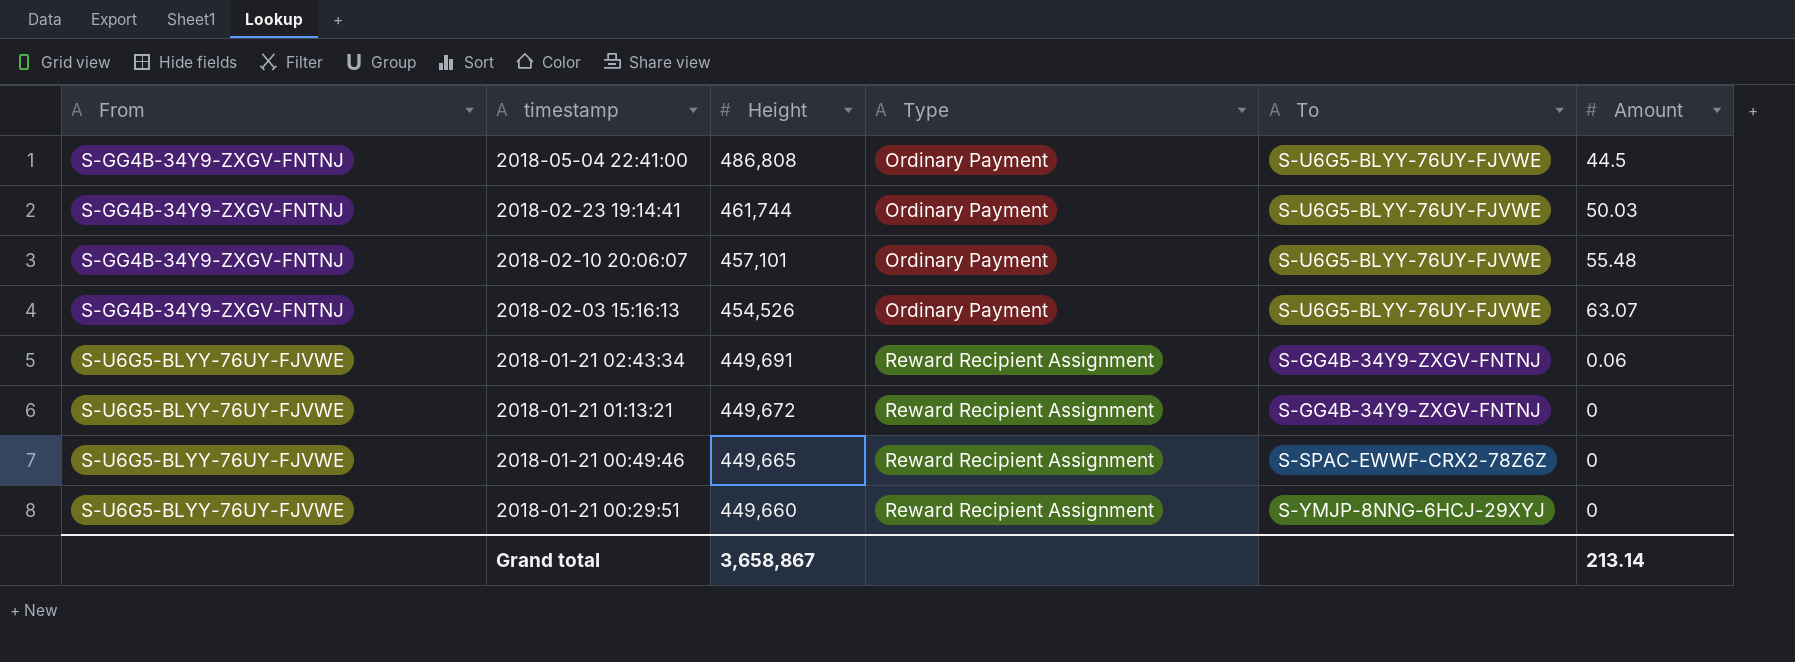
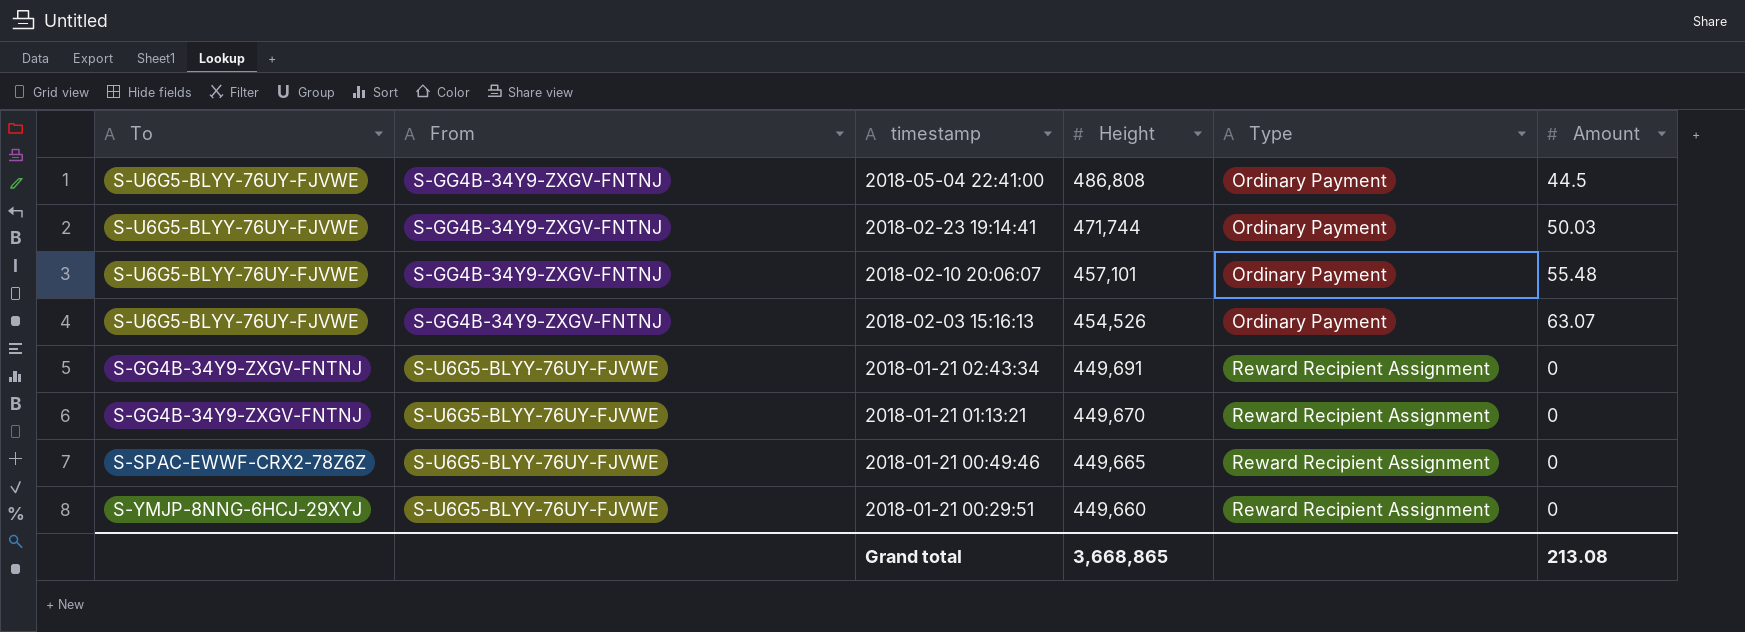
column To | position: 5 -> 1
2018-02-23 19:14:41 | Height: 461,744 -> 471,744
2018-01-21 02:43:34 | Amount: 0.06 -> 0
2018-01-21 01:13:21 | Height: 449,672 -> 449,670
Grand total | Height: 3,658,867 -> 3,668,865
Grand total | Amount: 213.14 -> 213.08

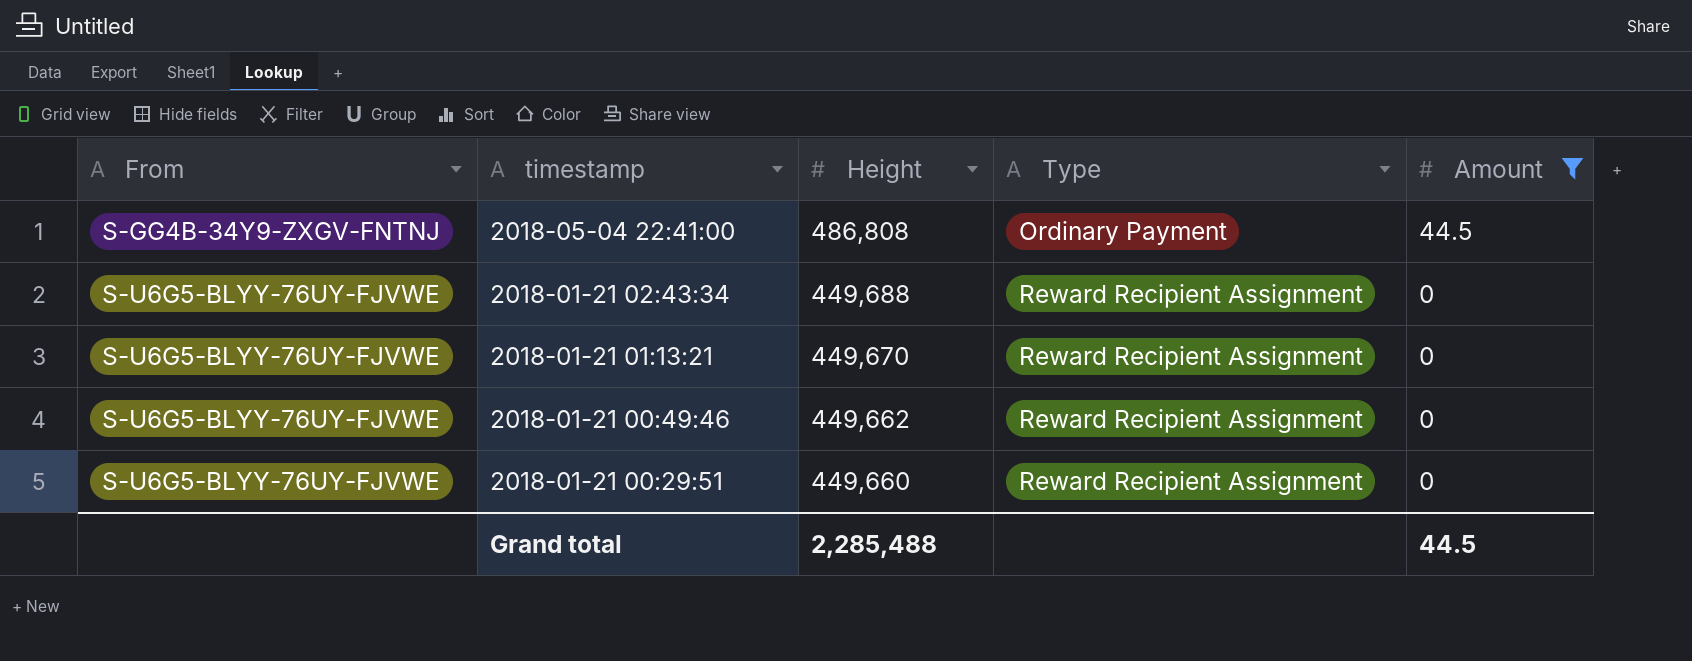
filter: none -> Amount <= 44.5
column To | position: 1 -> none
2018-01-21 02:43:34 | Height: 449,691 -> 449,688
2018-01-21 00:49:46 | Height: 449,665 -> 449,662
Grand total | Height: 3,668,865 -> 2,285,488
Grand total | Amount: 213.08 -> 44.5

